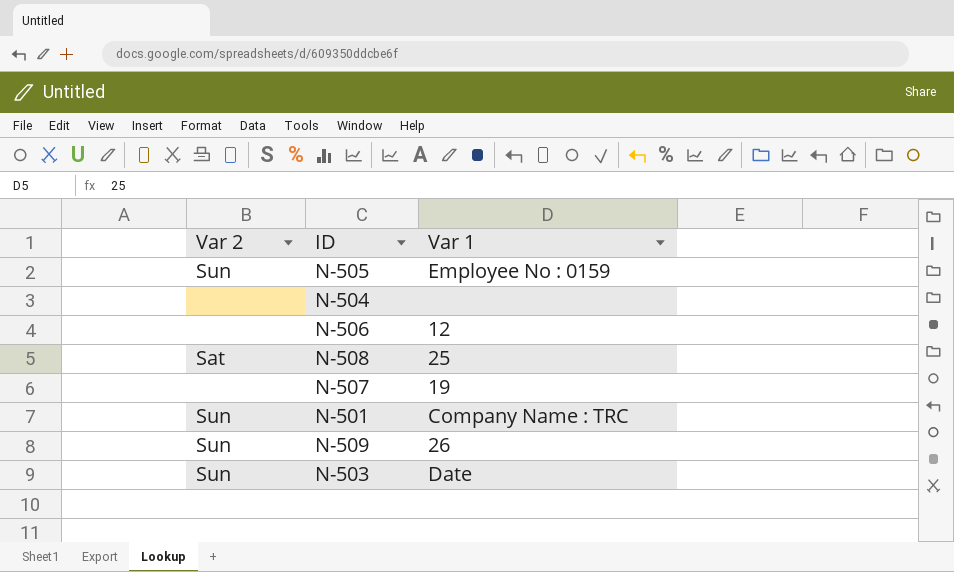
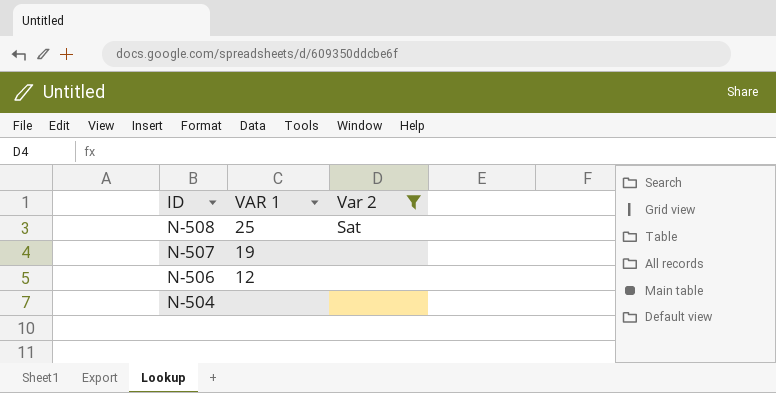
filter: none -> Var 2 != Sun
row order: none -> ID descending
column name: Var 1 -> VAR 1
column Var 2 | position: 1 -> 3

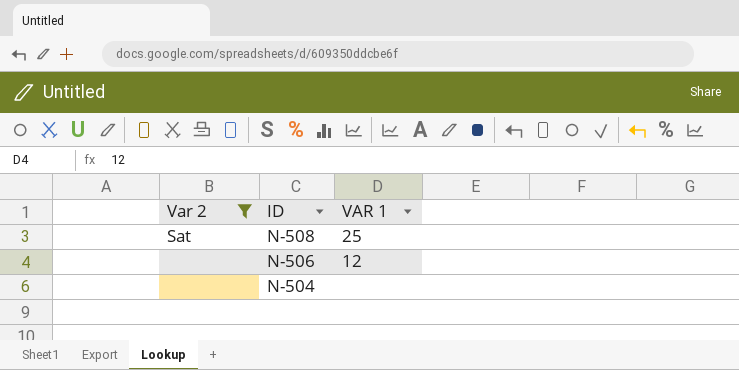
column Var 2 | position: 3 -> 1
row N-507: 19 | none -> none

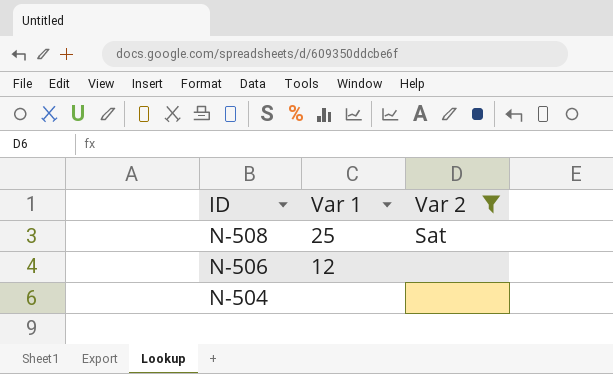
column name: VAR 1 -> Var 1
column Var 2 | position: 1 -> 3

